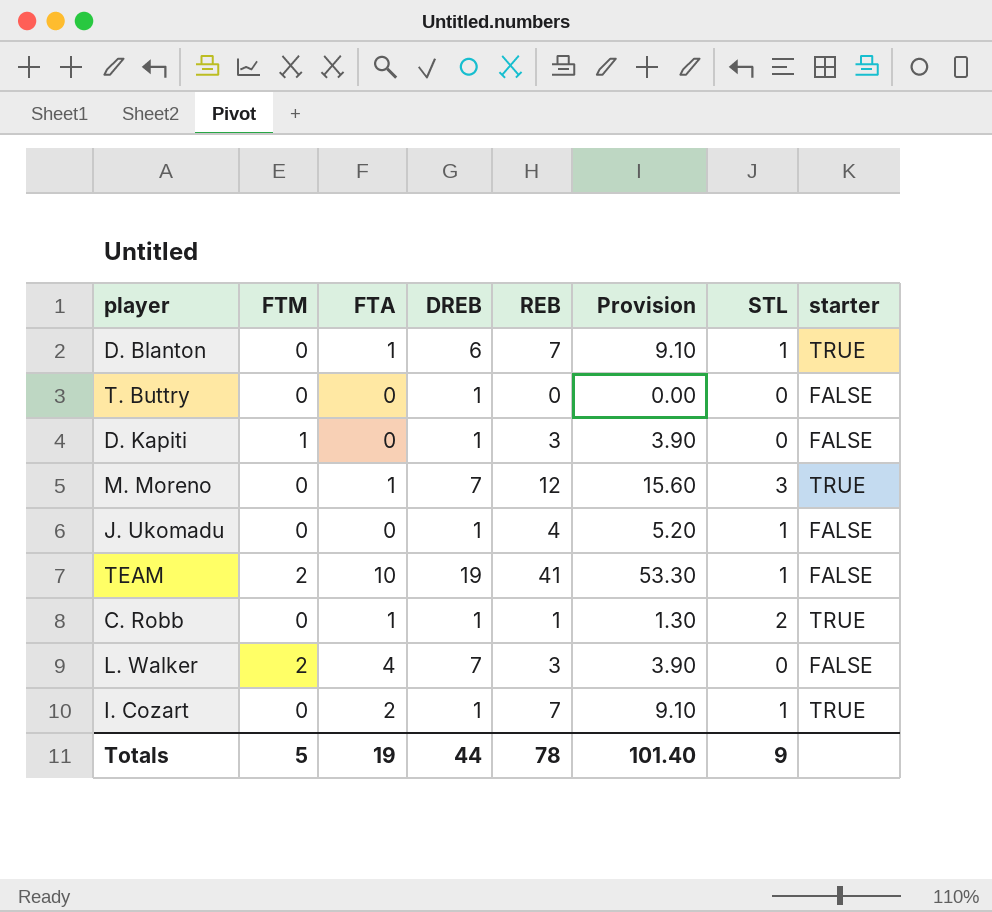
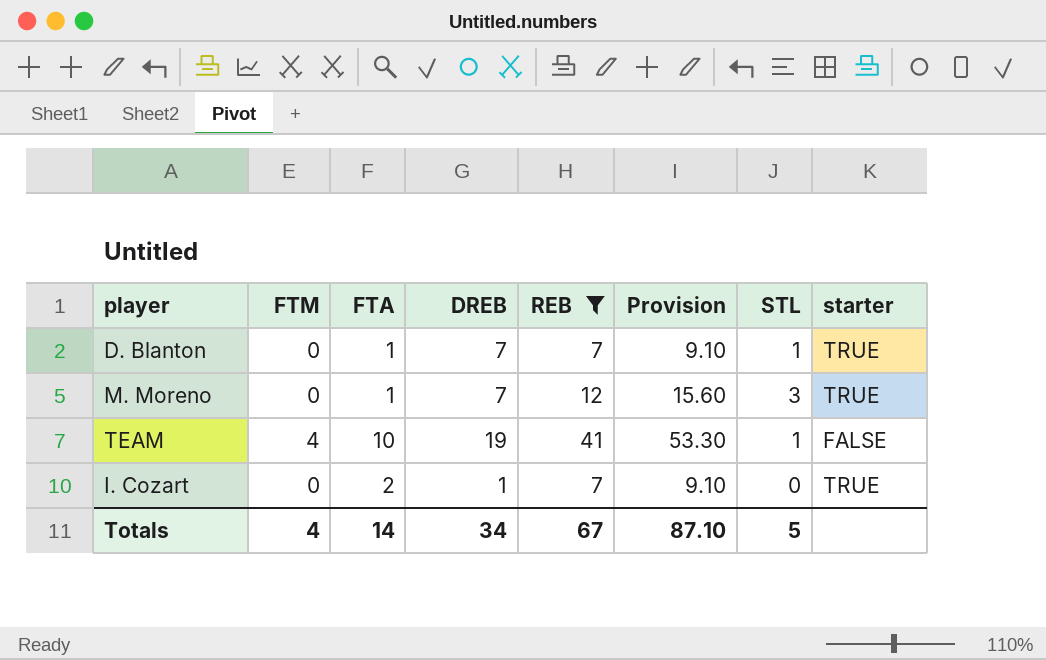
filter: none -> REB >= 7
D. Blanton | DREB: 6 -> 7
TEAM | FTM: 2 -> 4
I. Cozart | STL: 1 -> 0
Totals | FTM: 5 -> 4
Totals | FTA: 19 -> 14
Totals | DREB: 44 -> 34
Totals | REB: 78 -> 67
Totals | Provision: 101.40 -> 87.10
Totals | STL: 9 -> 5

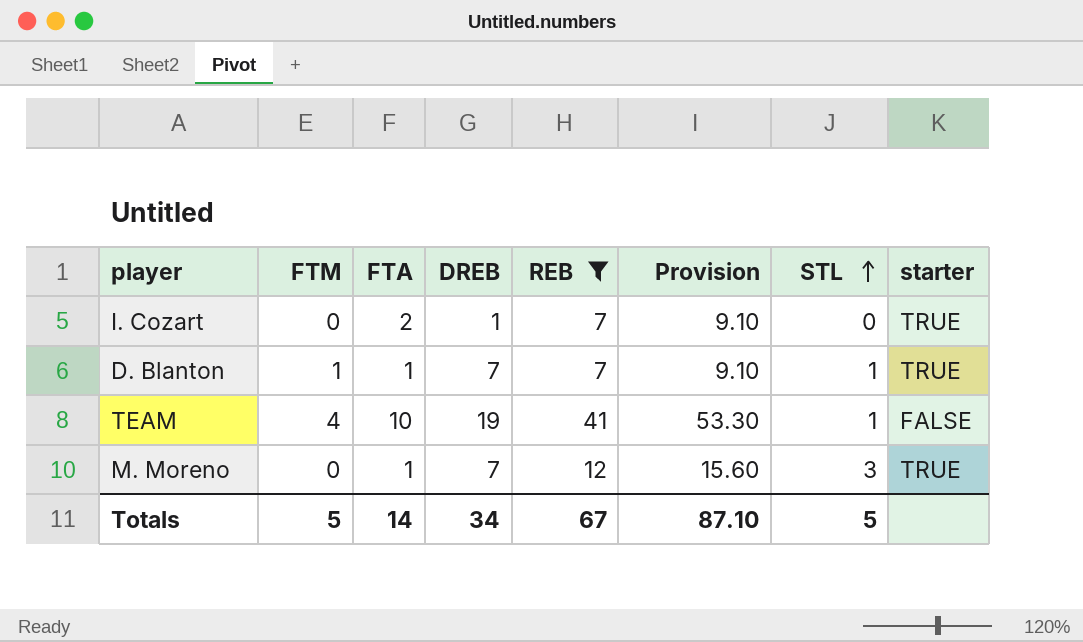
row order: none -> STL ascending
D. Blanton | FTM: 0 -> 1
Totals | FTM: 4 -> 5

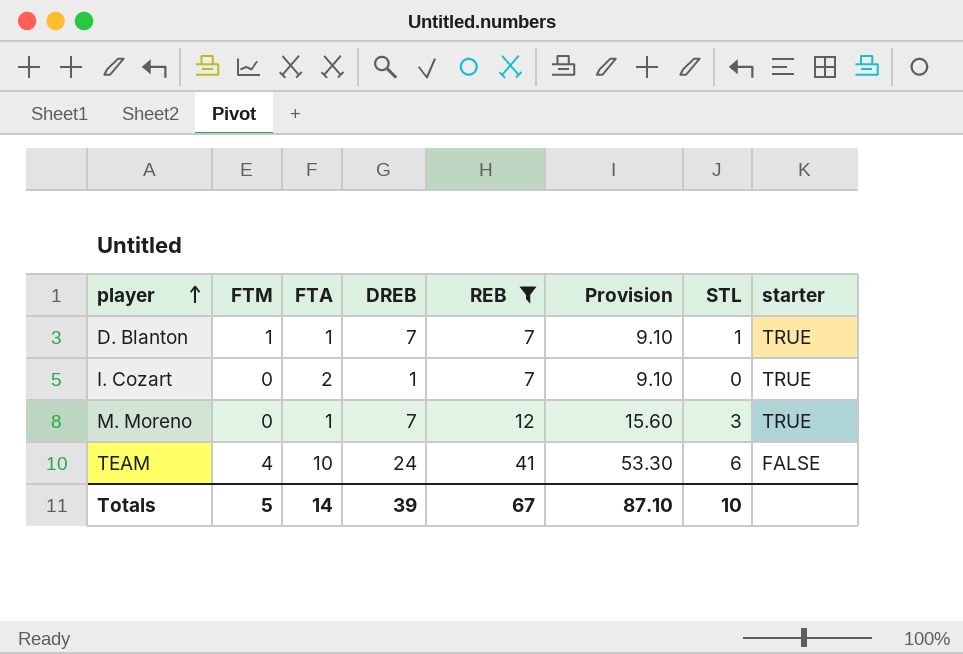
row order: STL ascending -> player ascending
TEAM | DREB: 19 -> 24
TEAM | STL: 1 -> 6
Totals | DREB: 34 -> 39
Totals | STL: 5 -> 10

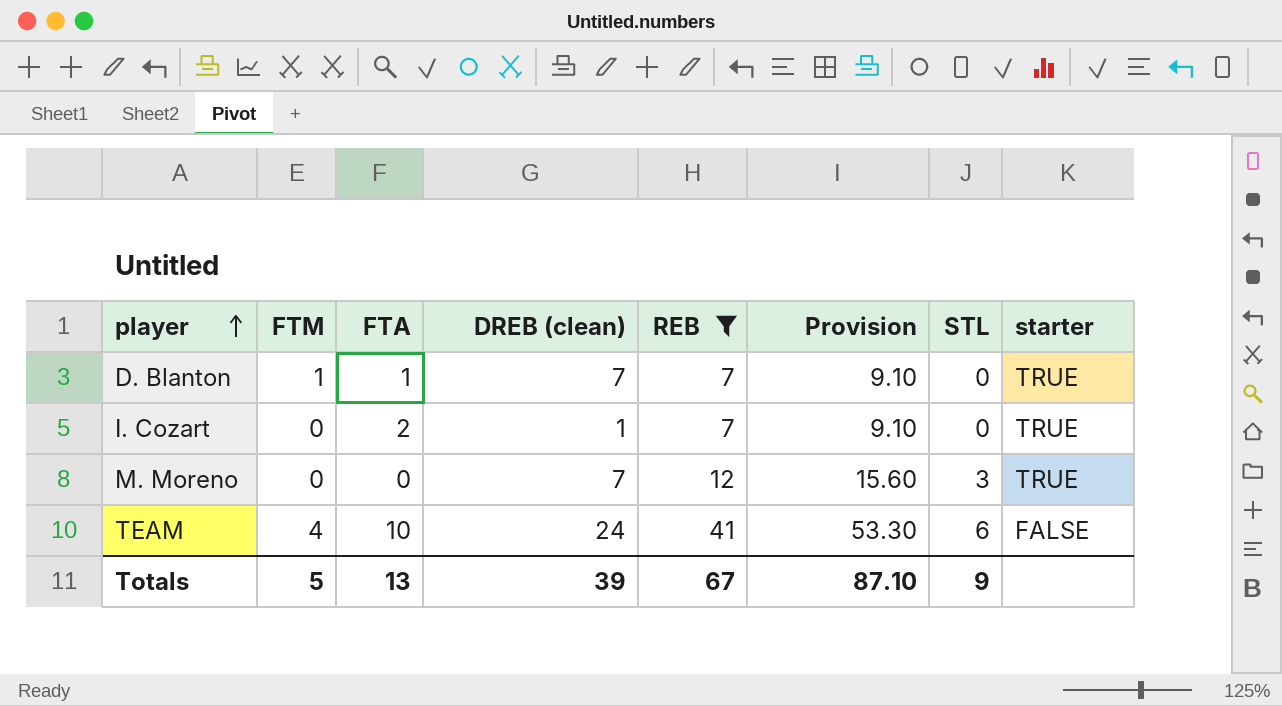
column name: DREB -> DREB (clean)
D. Blanton | STL: 1 -> 0
M. Moreno | FTA: 1 -> 0
Totals | FTA: 14 -> 13
Totals | STL: 10 -> 9

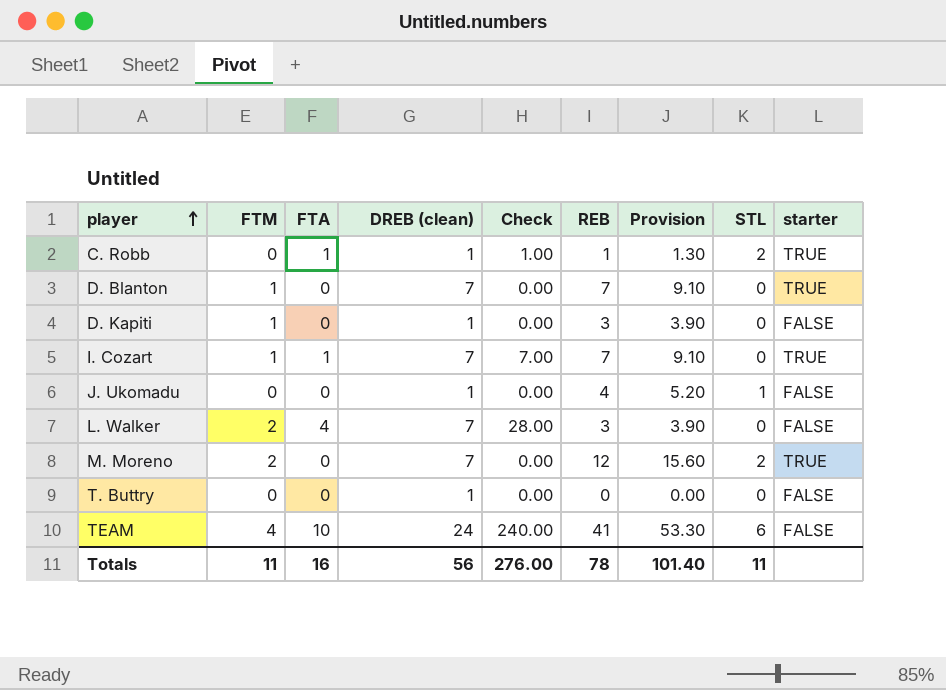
filter: REB >= 7 -> none
column Check | formula: none -> [FTA] * [DREB (clean)]
D. Blanton | FTA: 1 -> 0
I. Cozart | FTM: 0 -> 1
I. Cozart | FTA: 2 -> 1
I. Cozart | DREB (clean): 1 -> 7
M. Moreno | FTM: 0 -> 2
M. Moreno | STL: 3 -> 2
Totals | FTM: 5 -> 11
Totals | FTA: 13 -> 16
Totals | DREB (clean): 39 -> 56
Totals | REB: 67 -> 78
Totals | Provision: 87.10 -> 101.40
Totals | STL: 9 -> 11

